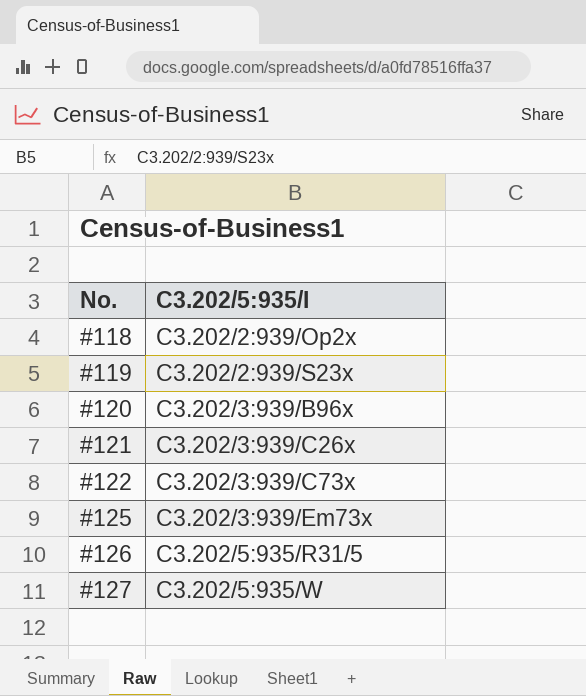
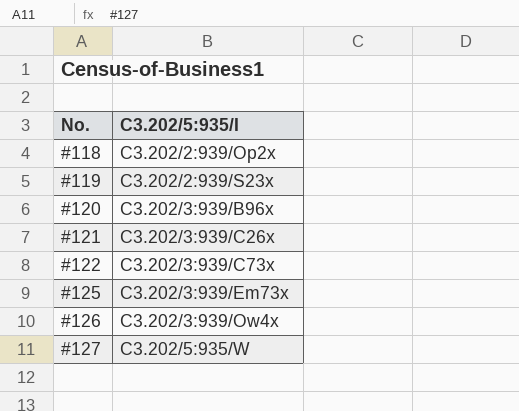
#126 | C3.202/5:935/I: C3.202/5:935/R31/5 -> C3.202/3:939/Ow4x

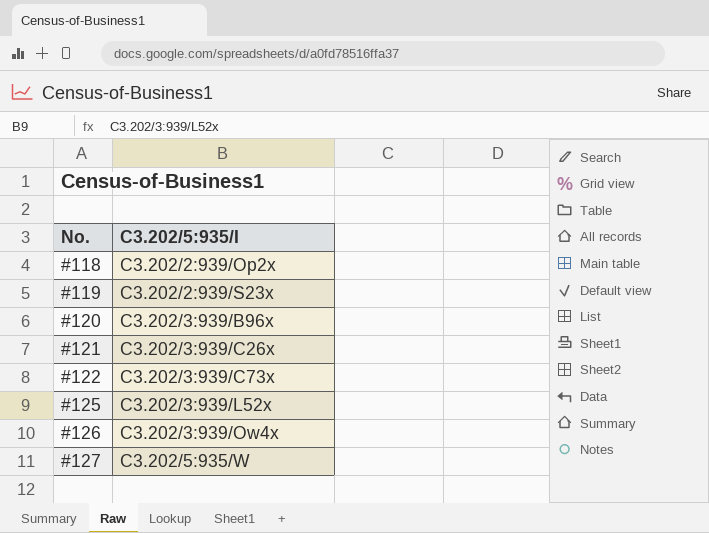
#125 | C3.202/5:935/I: C3.202/3:939/Em73x -> C3.202/3:939/L52x

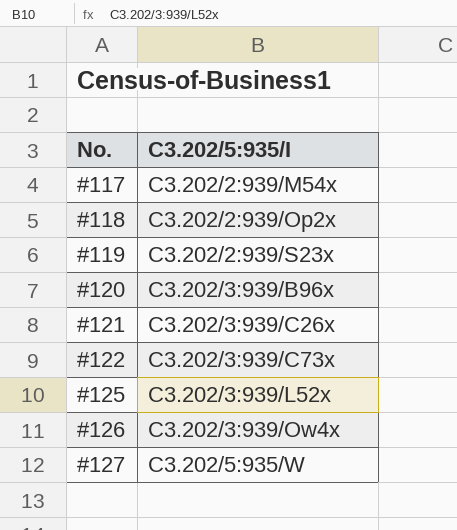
row #117: none -> C3.202/2:939/M54x

